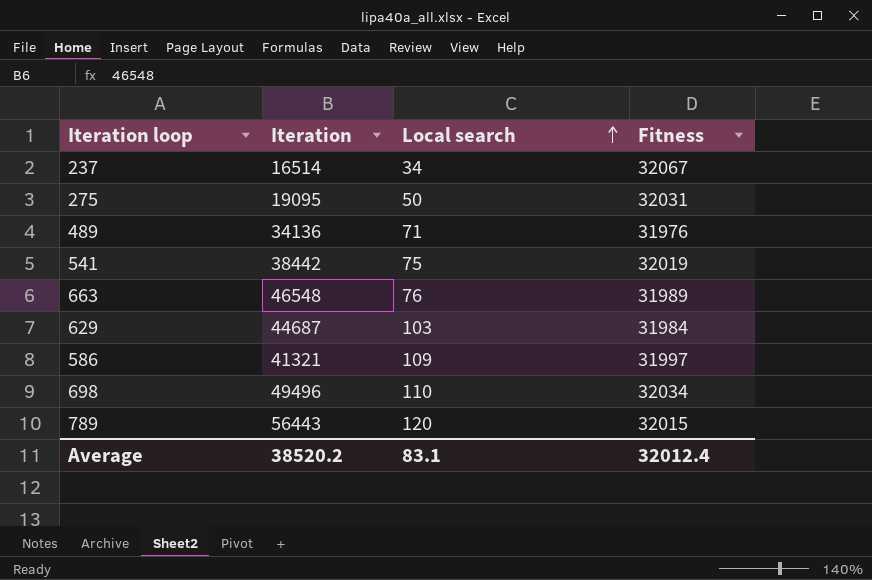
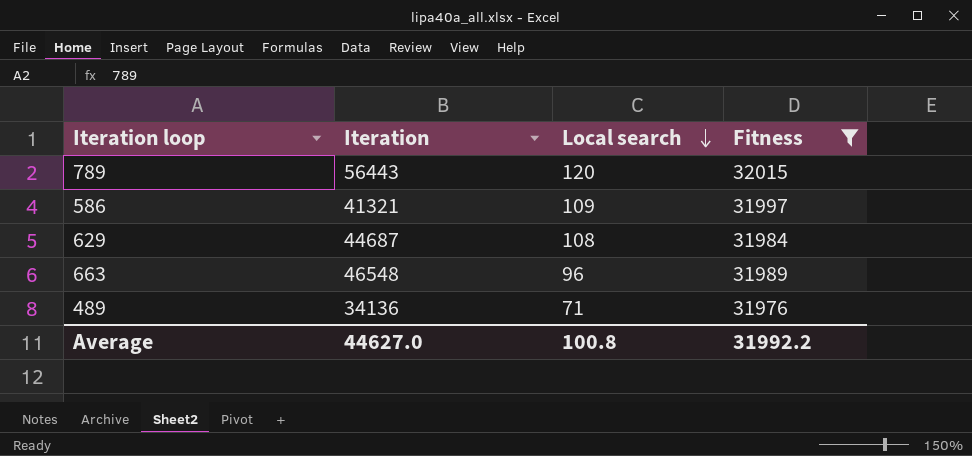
filter: none -> Fitness <= 32015
row order: Local search ascending -> Local search descending
629 | Local search: 103 -> 108
663 | Local search: 76 -> 96
Average | Iteration: 38520.2 -> 44627.0
Average | Local search: 83.1 -> 100.8
Average | Fitness: 32012.4 -> 31992.2

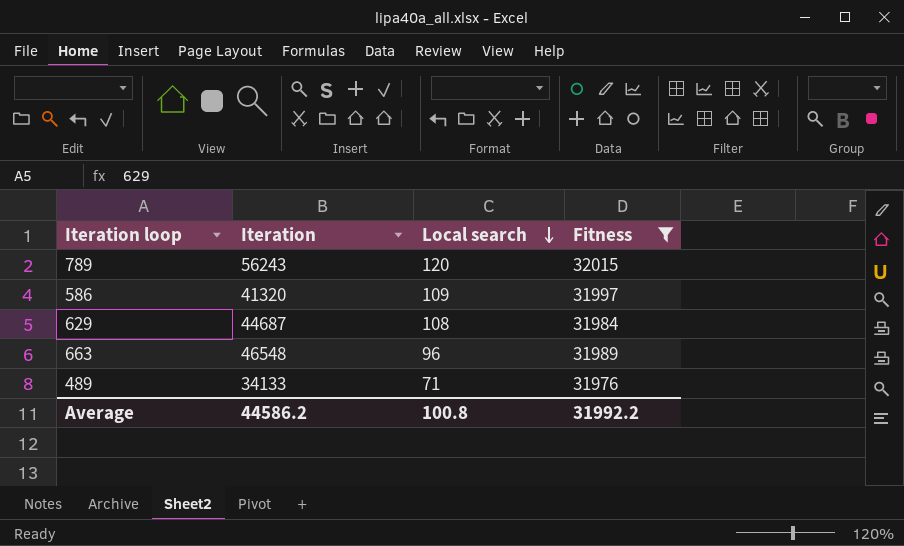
789 | Iteration: 56443 -> 56243
586 | Iteration: 41321 -> 41320
489 | Iteration: 34136 -> 34133
Average | Iteration: 44627.0 -> 44586.2

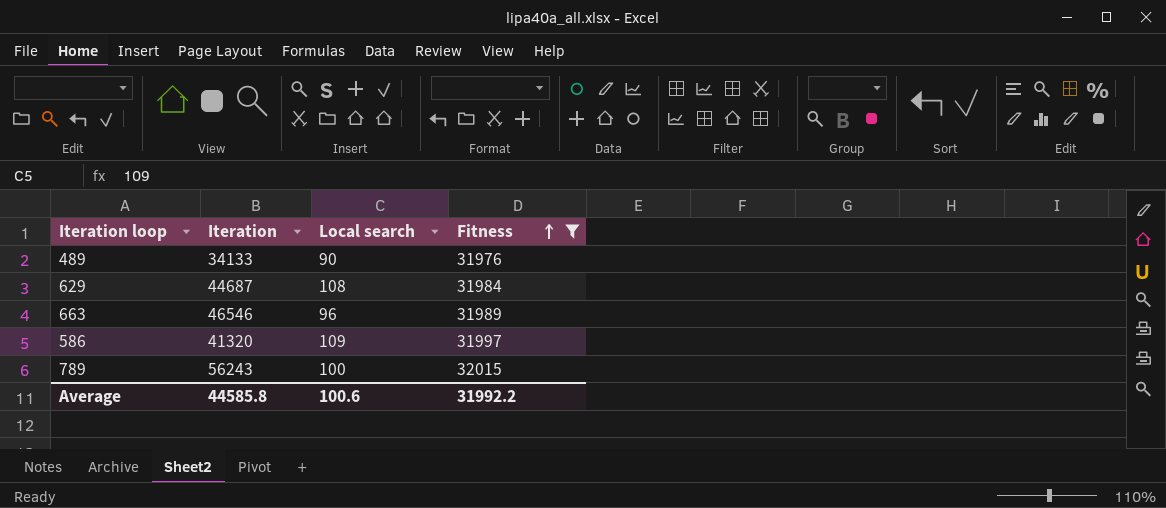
row order: Local search descending -> Fitness ascending
489 | Local search: 71 -> 90
663 | Iteration: 46548 -> 46546
789 | Local search: 120 -> 100
Average | Iteration: 44586.2 -> 44585.8
Average | Local search: 100.8 -> 100.6

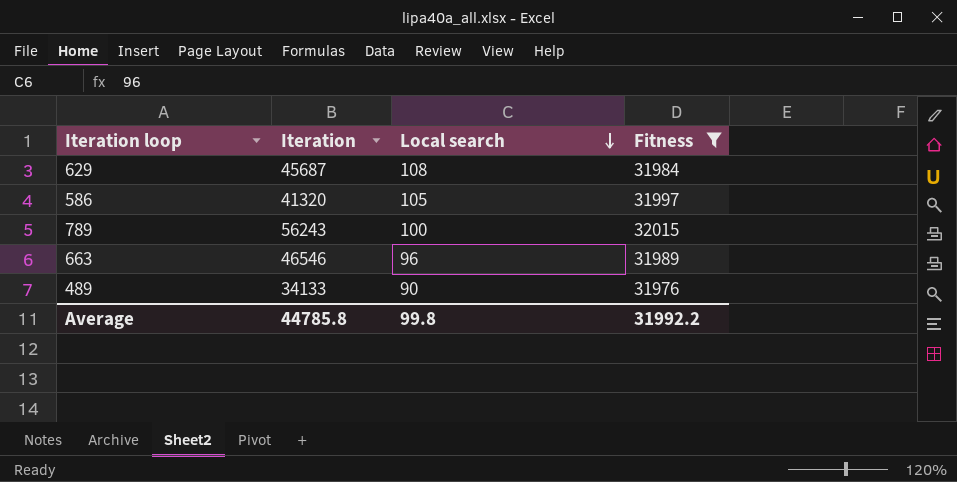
row order: Fitness ascending -> Local search descending
629 | Iteration: 44687 -> 45687
586 | Local search: 109 -> 105
Average | Iteration: 44585.8 -> 44785.8
Average | Local search: 100.6 -> 99.8

